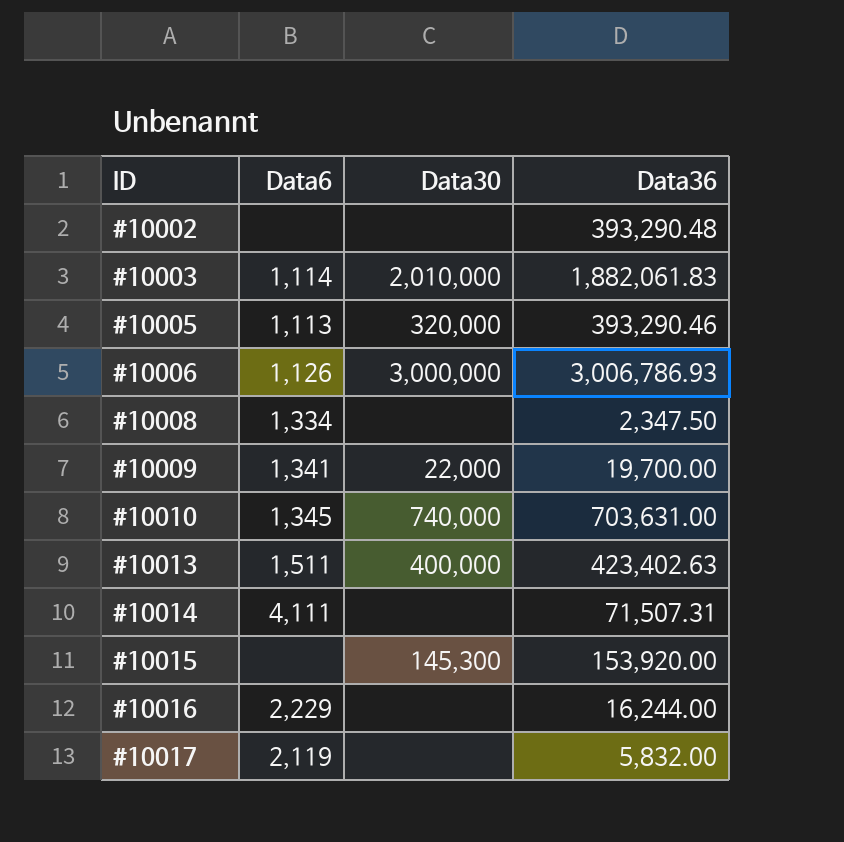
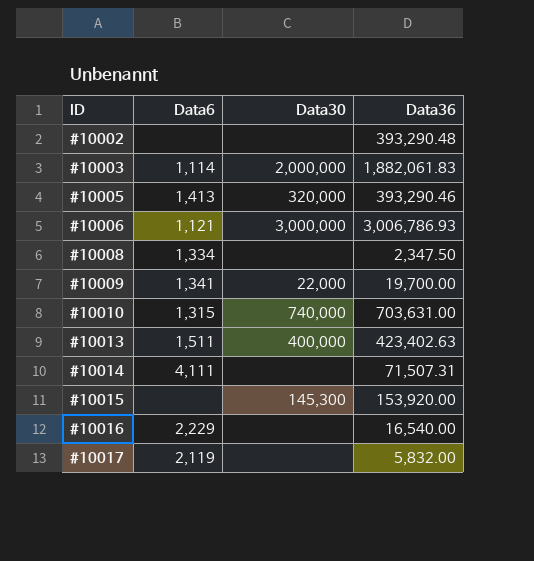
#10003 | Data30: 2,010,000 -> 2,000,000
#10005 | Data6: 1,113 -> 1,413
#10006 | Data6: 1,126 -> 1,121
#10010 | Data6: 1,345 -> 1,315
#10016 | Data36: 16,244.00 -> 16,540.00

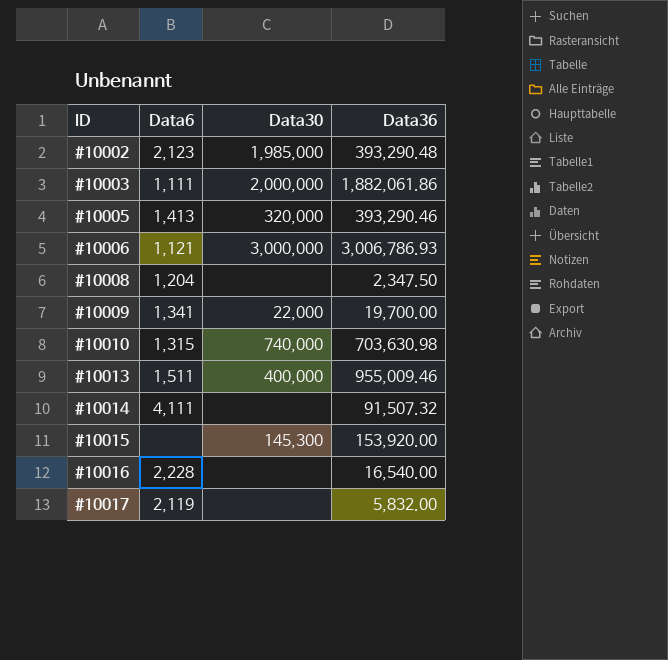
#10002 | Data6: none -> 2,123
#10002 | Data30: none -> 1,985,000
#10003 | Data6: 1,114 -> 1,111
#10003 | Data36: 1,882,061.83 -> 1,882,061.86
#10008 | Data6: 1,334 -> 1,204
#10010 | Data36: 703,631.00 -> 703,630.98
#10013 | Data36: 423,402.63 -> 955,009.46
#10014 | Data36: 71,507.31 -> 91,507.32
#10016 | Data6: 2,229 -> 2,228

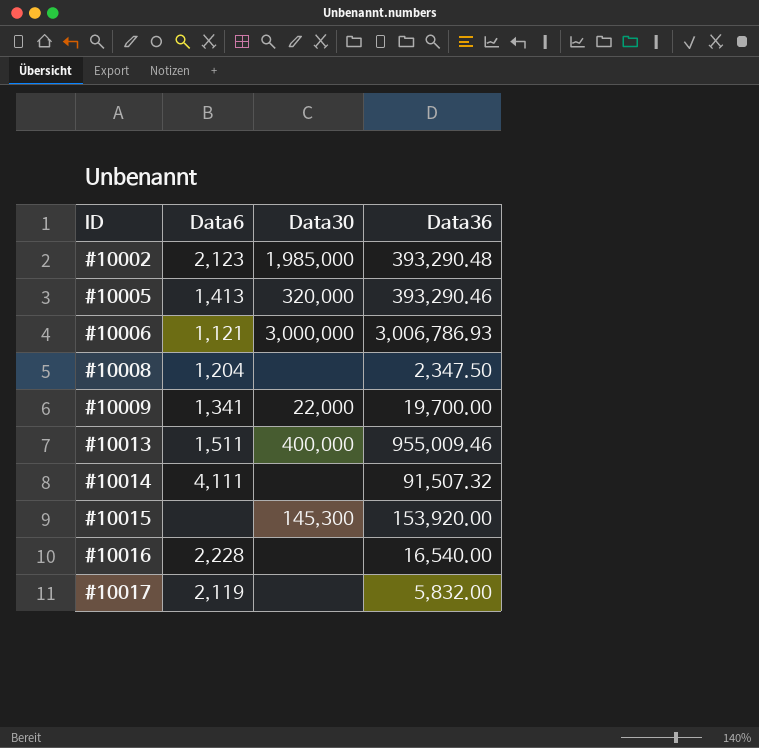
row #10003: 1,111 | 2,000,000 | 1,882,061.86 -> none
row #10010: 1,315 | 740,000 | 703,630.98 -> none

